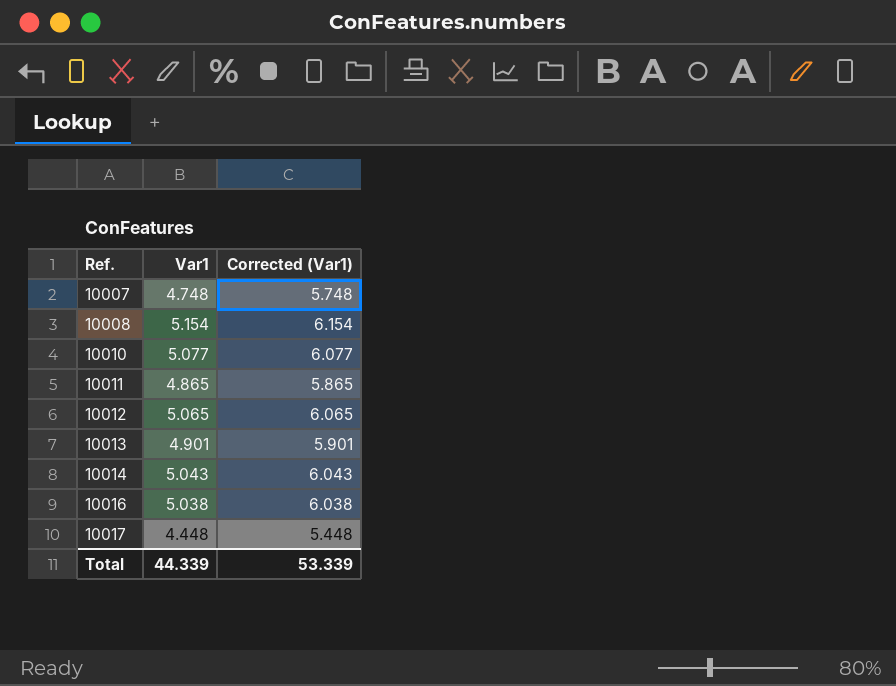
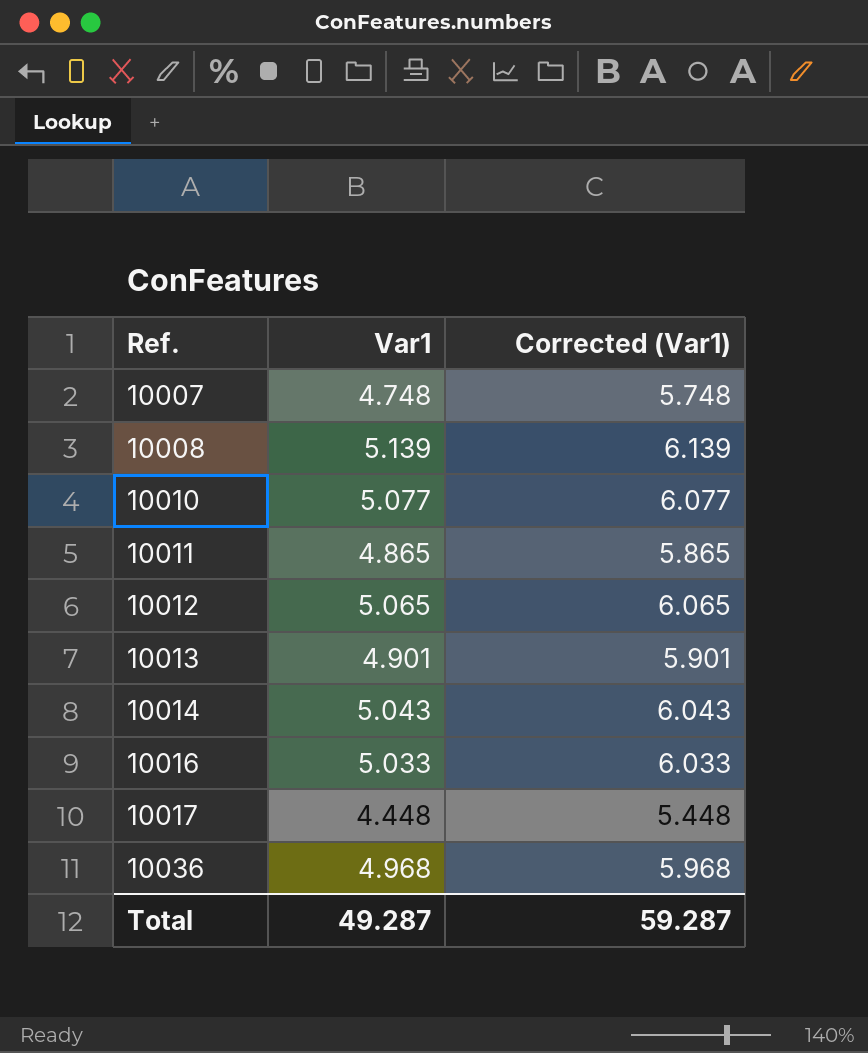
10008 | Var1: 5.154 -> 5.139
10008 | Corrected (Var1): 6.154 -> 6.139
10016 | Var1: 5.038 -> 5.033
10016 | Corrected (Var1): 6.038 -> 6.033
row 10036: none -> 4.968 | 5.968
Total | Var1: 44.339 -> 49.287
Total | Corrected (Var1): 53.339 -> 59.287

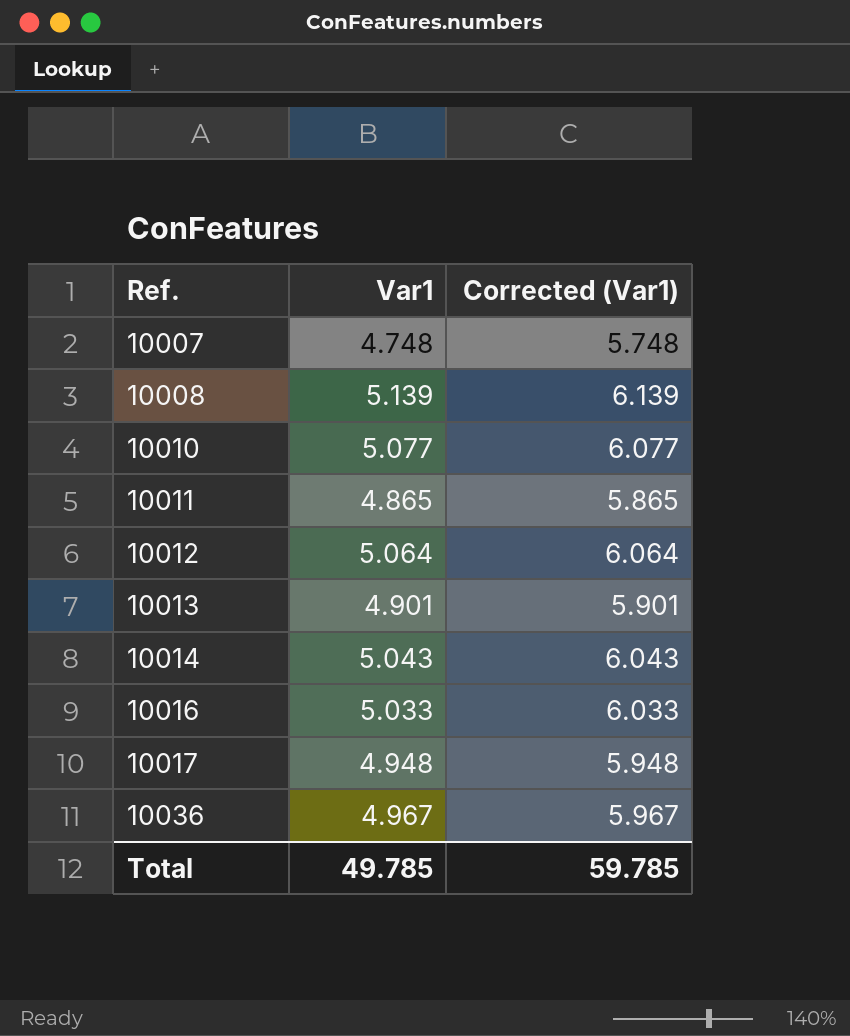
10012 | Var1: 5.065 -> 5.064
10012 | Corrected (Var1): 6.065 -> 6.064
10017 | Var1: 4.448 -> 4.948
10017 | Corrected (Var1): 5.448 -> 5.948
10036 | Var1: 4.968 -> 4.967
10036 | Corrected (Var1): 5.968 -> 5.967
Total | Var1: 49.287 -> 49.785
Total | Corrected (Var1): 59.287 -> 59.785

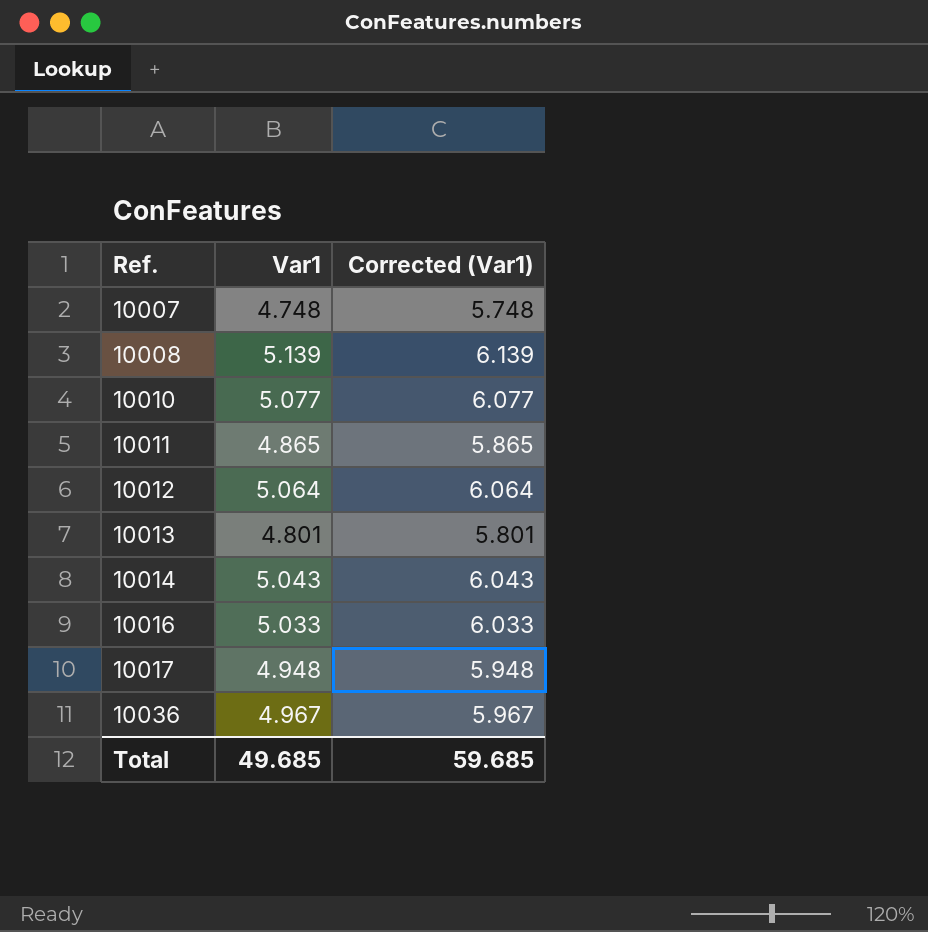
10013 | Var1: 4.901 -> 4.801
10013 | Corrected (Var1): 5.901 -> 5.801
Total | Var1: 49.785 -> 49.685
Total | Corrected (Var1): 59.785 -> 59.685

